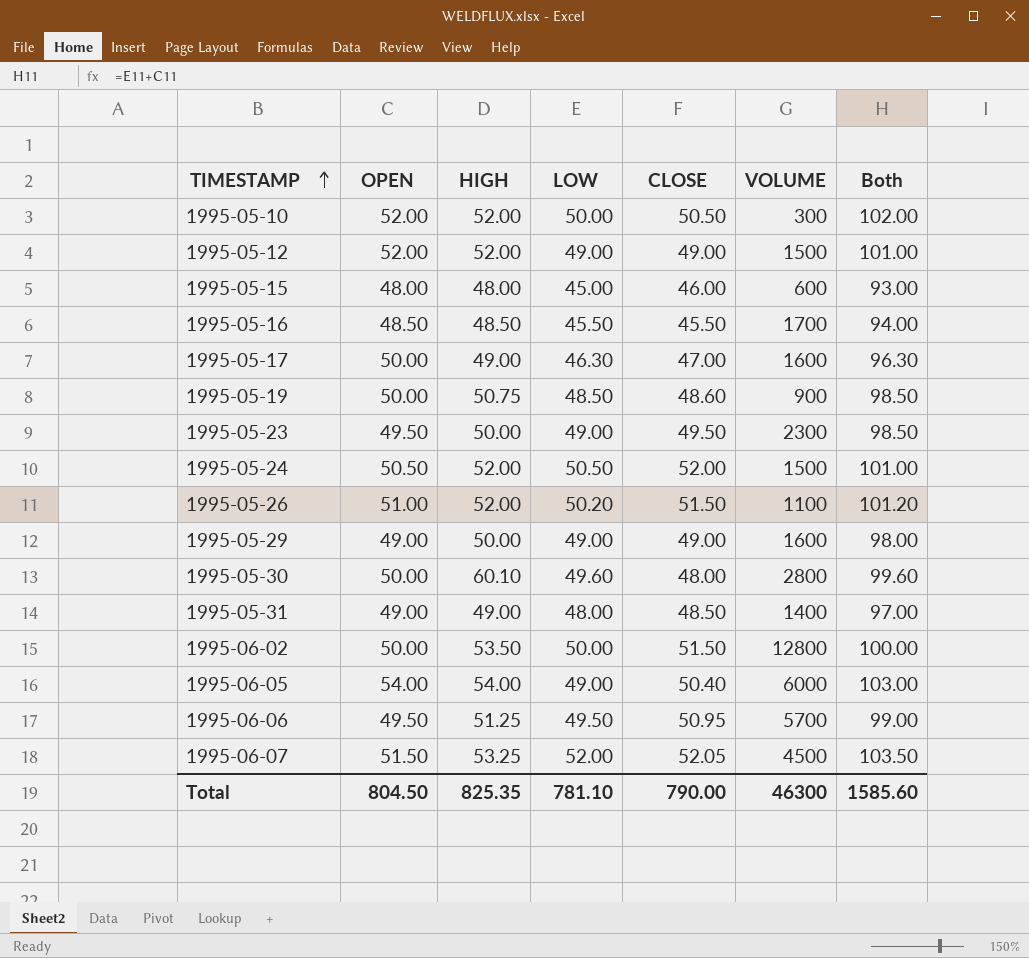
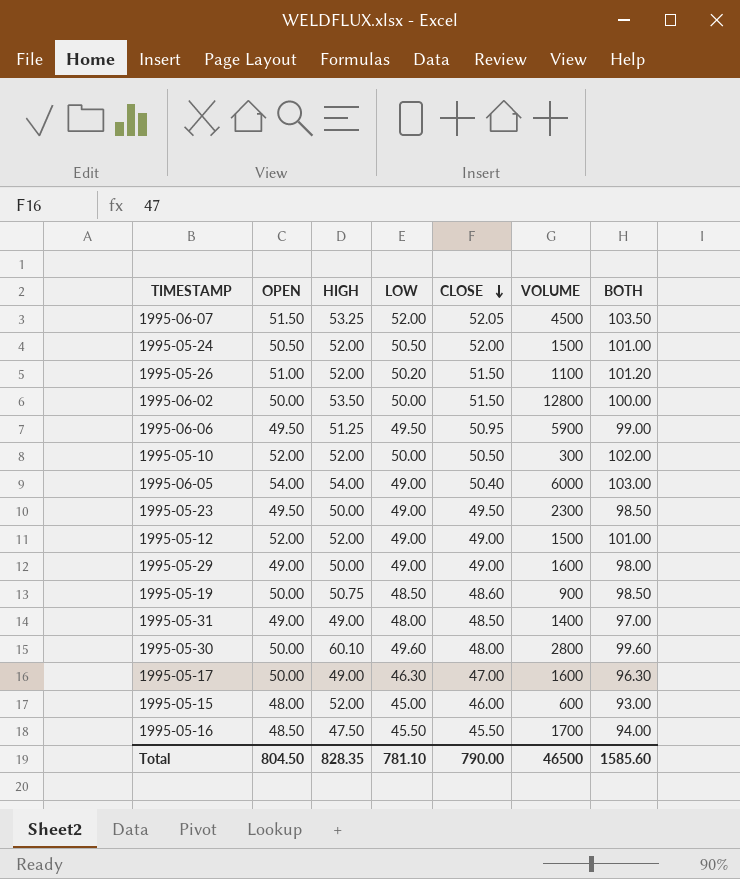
row order: TIMESTAMP ascending -> CLOSE descending
column name: Both -> BOTH
1995-06-06 | VOLUME: 5700 -> 5900
1995-05-15 | HIGH: 48.00 -> 52.00
1995-05-16 | HIGH: 48.50 -> 47.50
Total | HIGH: 825.35 -> 828.35
Total | VOLUME: 46300 -> 46500

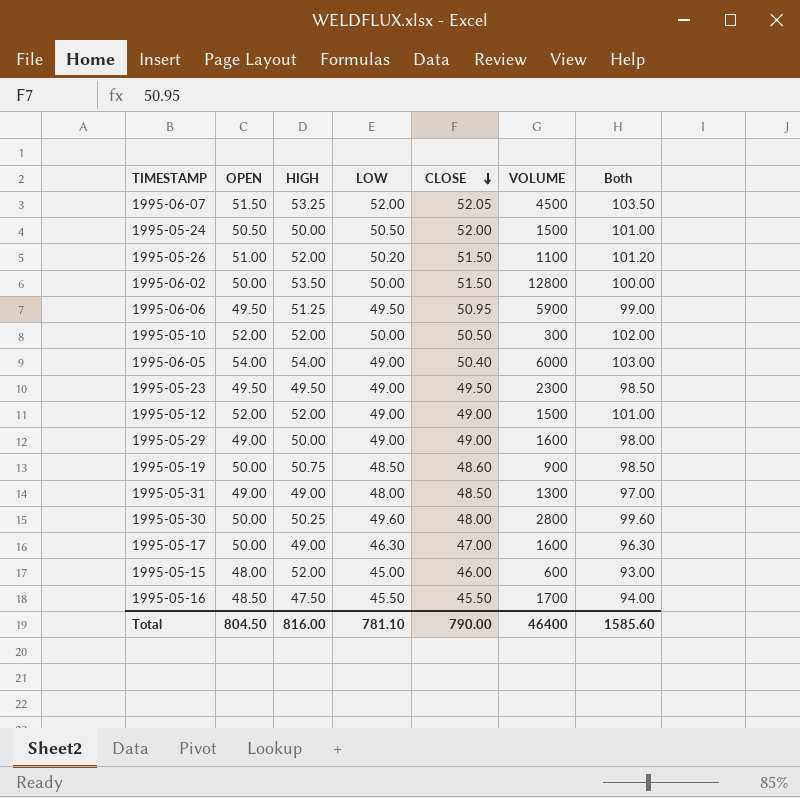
column name: BOTH -> Both
1995-05-24 | HIGH: 52.00 -> 50.00
1995-05-23 | HIGH: 50.00 -> 49.50
1995-05-31 | VOLUME: 1400 -> 1300
1995-05-30 | HIGH: 60.10 -> 50.25
Total | HIGH: 828.35 -> 816.00
Total | VOLUME: 46500 -> 46400

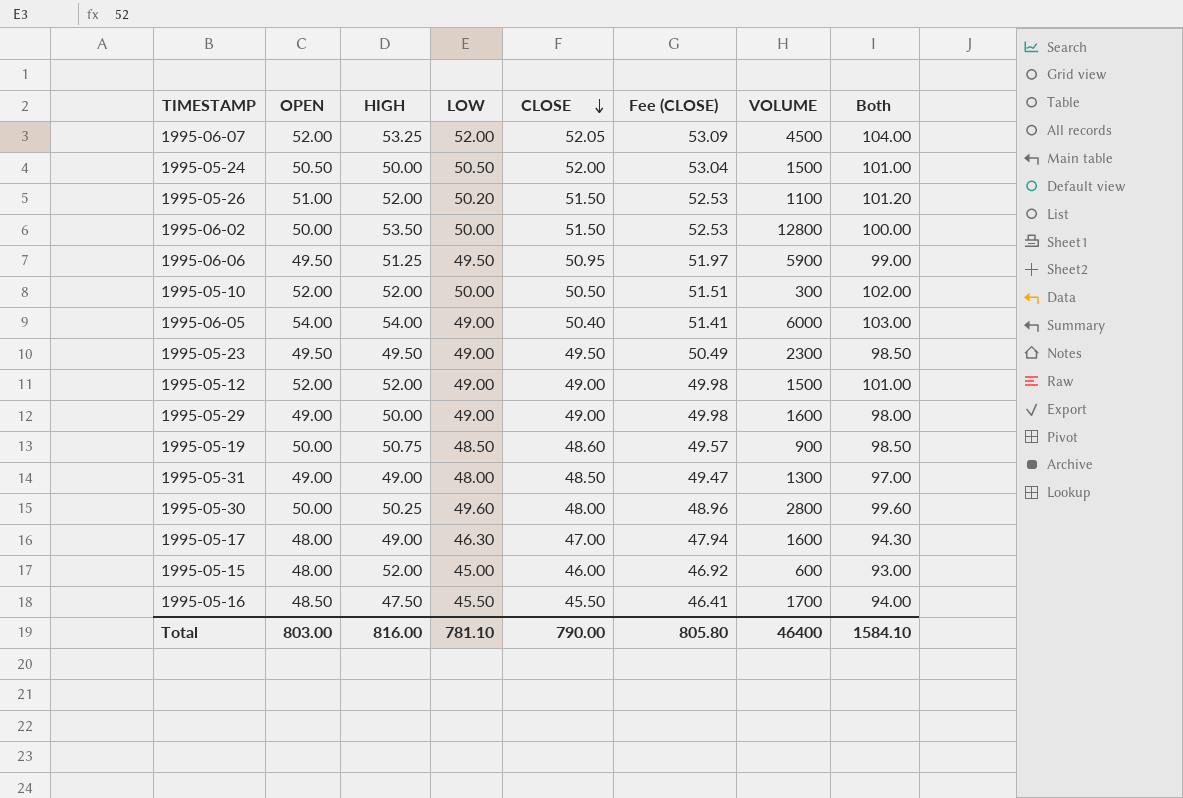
column Fee (CLOSE) | formula: none -> [CLOSE] * 1.02
1995-06-07 | OPEN: 51.50 -> 52.00
1995-06-07 | Both: 103.50 -> 104.00
1995-05-17 | OPEN: 50.00 -> 48.00
1995-05-17 | Both: 96.30 -> 94.30
Total | OPEN: 804.50 -> 803.00
Total | Both: 1585.60 -> 1584.10

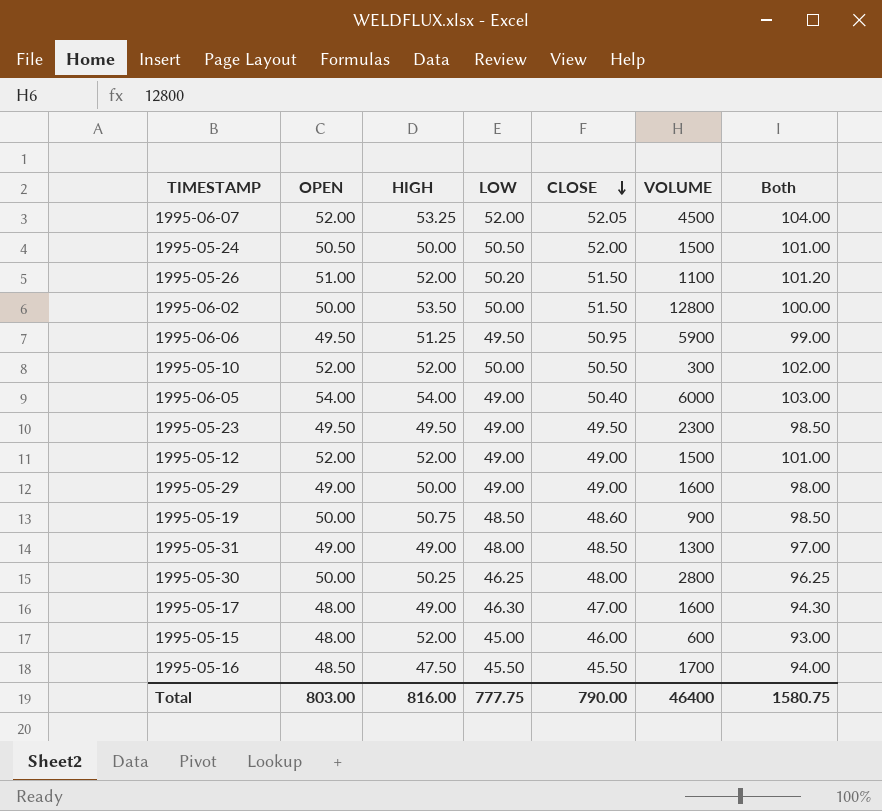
column Fee (CLOSE) | formula: [CLOSE] * 1.02 -> none
1995-05-30 | LOW: 49.60 -> 46.25
1995-05-30 | Both: 99.60 -> 96.25
Total | LOW: 781.10 -> 777.75
Total | Both: 1584.10 -> 1580.75

